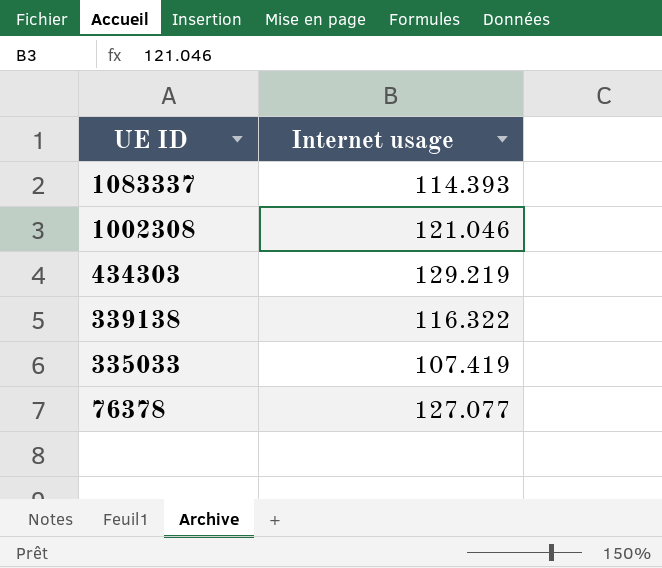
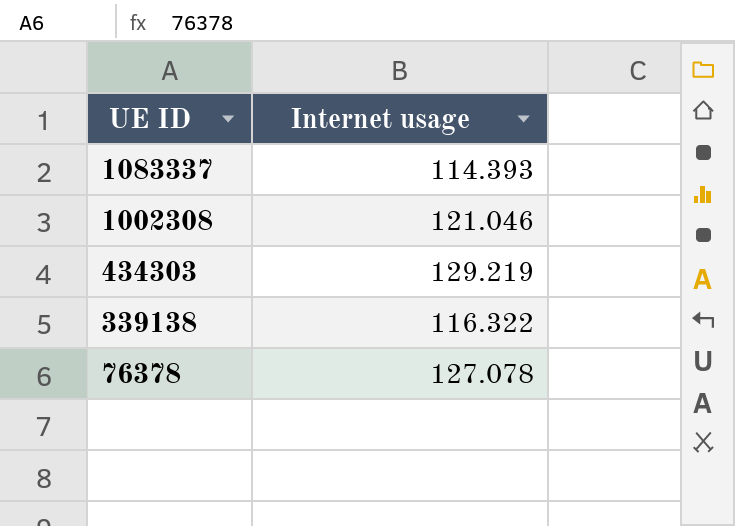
row 335033: 107.419 -> none
76378 | Internet usage: 127.077 -> 127.078

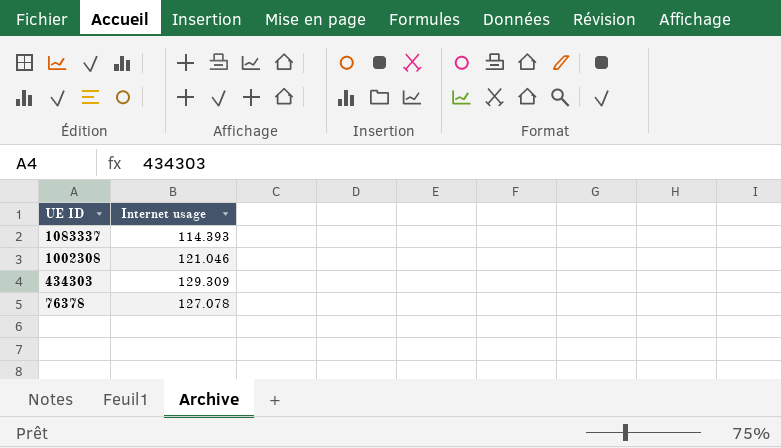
row 339138: 116.322 -> none
434303 | Internet usage: 129.219 -> 129.309

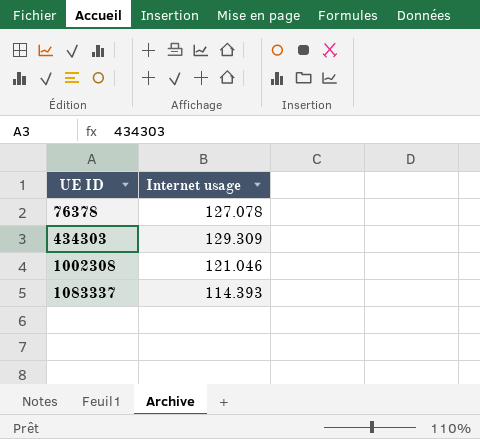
row order: UE ID descending -> UE ID ascending

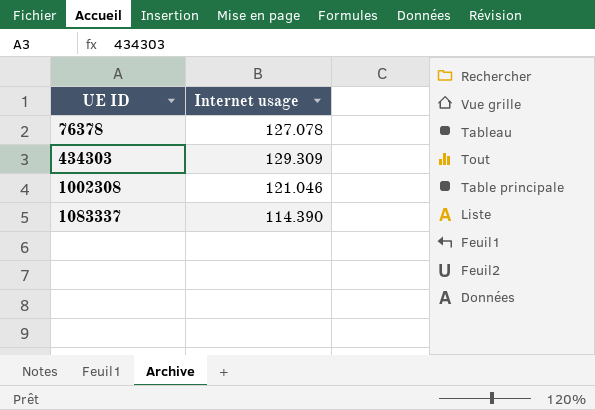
1083337 | Internet usage: 114.393 -> 114.390

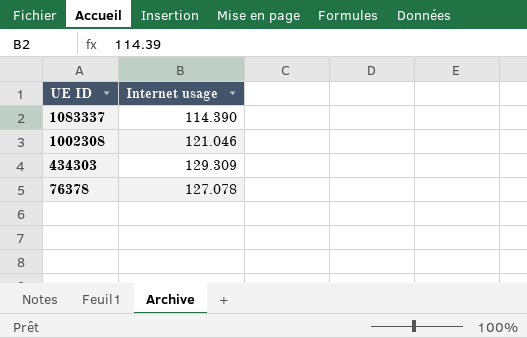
row order: UE ID ascending -> UE ID descending

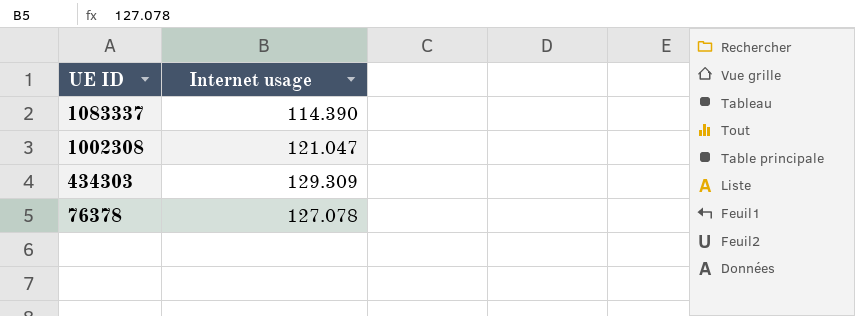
1002308 | Internet usage: 121.046 -> 121.047

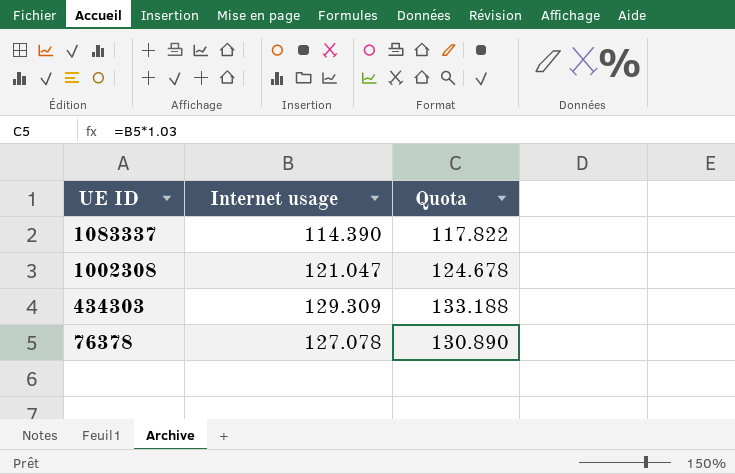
column Quota | formula: none -> [Internet usage] * 1.03

